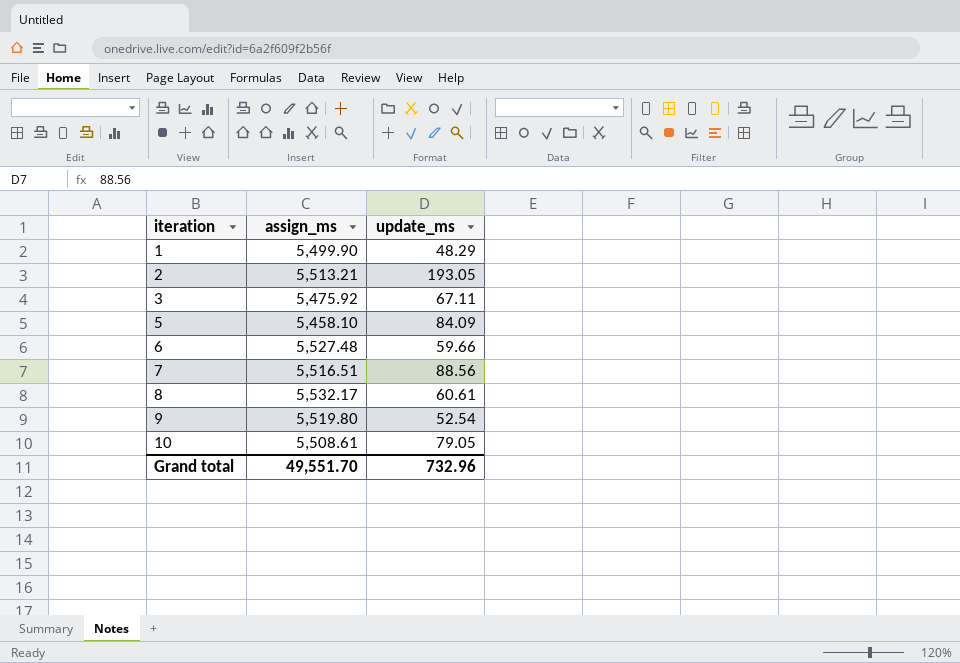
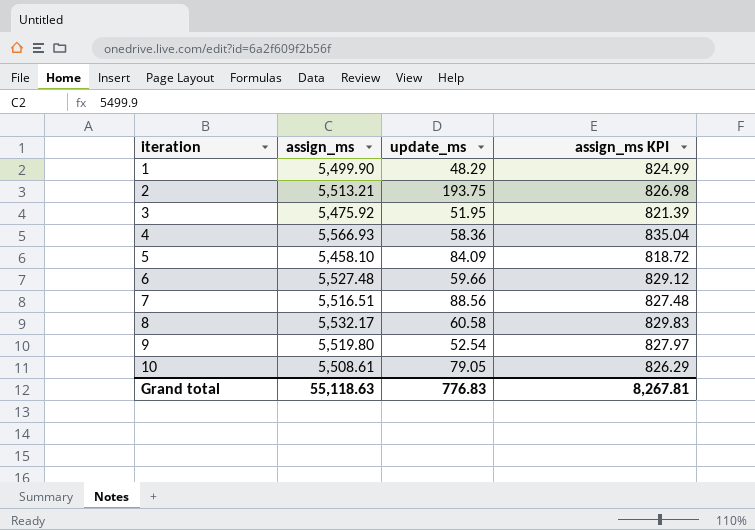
column assign_ms KPI | formula: none -> [assign_ms] * 0.15
2 | update_ms: 193.05 -> 193.75
3 | update_ms: 67.11 -> 51.95
row 4: none -> 5,566.93 | 58.36 | 835.04
8 | update_ms: 60.61 -> 60.58
Grand total | assign_ms: 49,551.70 -> 55,118.63
Grand total | update_ms: 732.96 -> 776.83

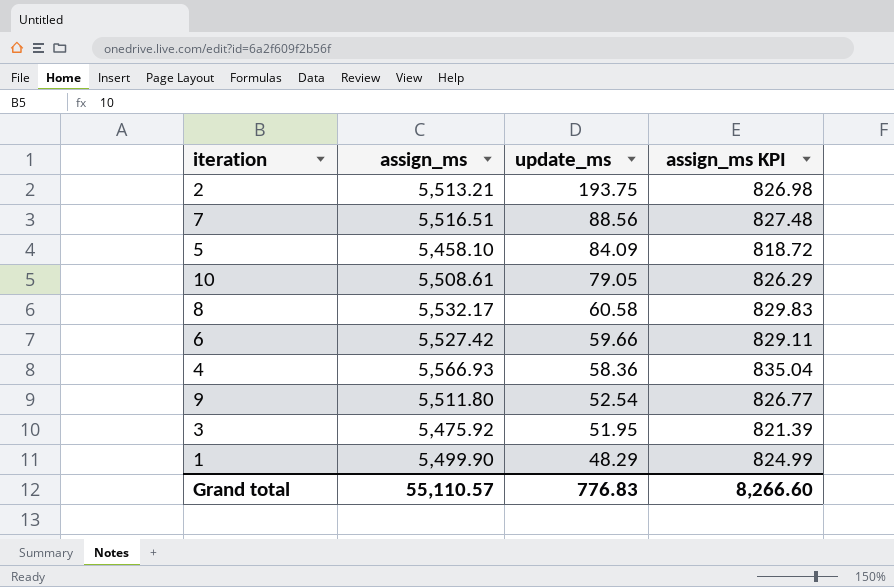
row order: iteration ascending -> update_ms descending
6 | assign_ms: 5,527.48 -> 5,527.42
6 | assign_ms KPI: 829.12 -> 829.11
9 | assign_ms: 5,519.80 -> 5,511.80
9 | assign_ms KPI: 827.97 -> 826.77
Grand total | assign_ms: 55,118.63 -> 55,110.57
Grand total | assign_ms KPI: 8,267.81 -> 8,266.60

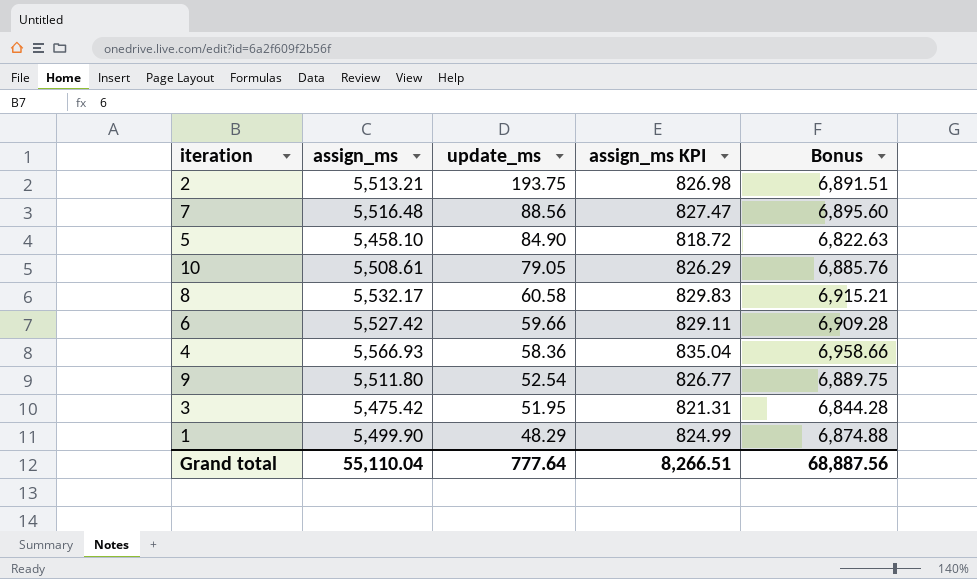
column Bonus | formula: none -> [assign_ms] * 1.25
7 | assign_ms: 5,516.51 -> 5,516.48
7 | assign_ms KPI: 827.48 -> 827.47
5 | update_ms: 84.09 -> 84.90
3 | assign_ms: 5,475.92 -> 5,475.42
3 | assign_ms KPI: 821.39 -> 821.31
Grand total | assign_ms: 55,110.57 -> 55,110.04
Grand total | update_ms: 776.83 -> 777.64
Grand total | assign_ms KPI: 8,266.60 -> 8,266.51

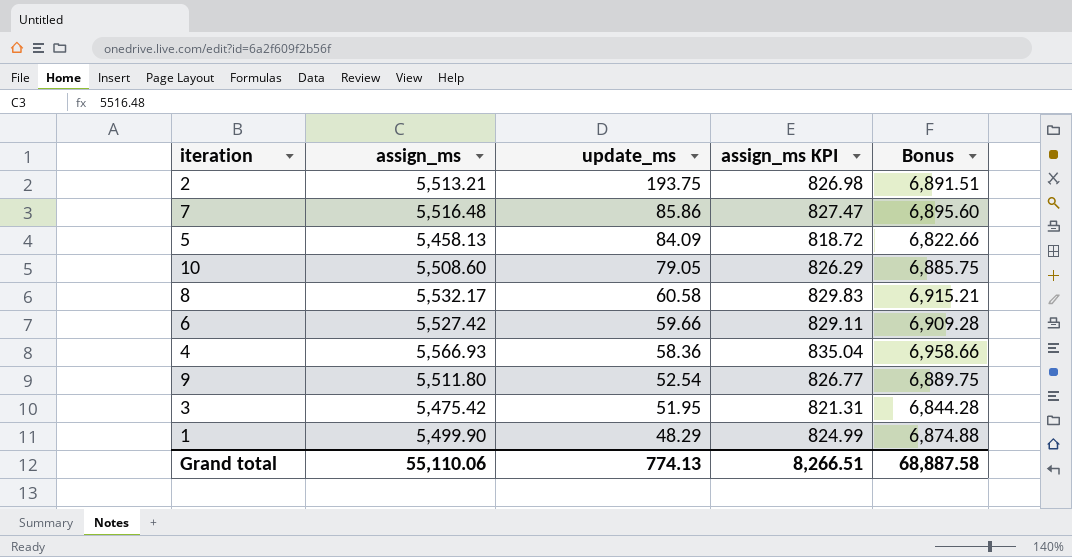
7 | update_ms: 88.56 -> 85.86
5 | assign_ms: 5,458.10 -> 5,458.13
5 | update_ms: 84.90 -> 84.09
5 | Bonus: 6,822.63 -> 6,822.66
10 | assign_ms: 5,508.61 -> 5,508.60
10 | Bonus: 6,885.76 -> 6,885.75
Grand total | assign_ms: 55,110.04 -> 55,110.06
Grand total | update_ms: 777.64 -> 774.13
Grand total | Bonus: 68,887.56 -> 68,887.58

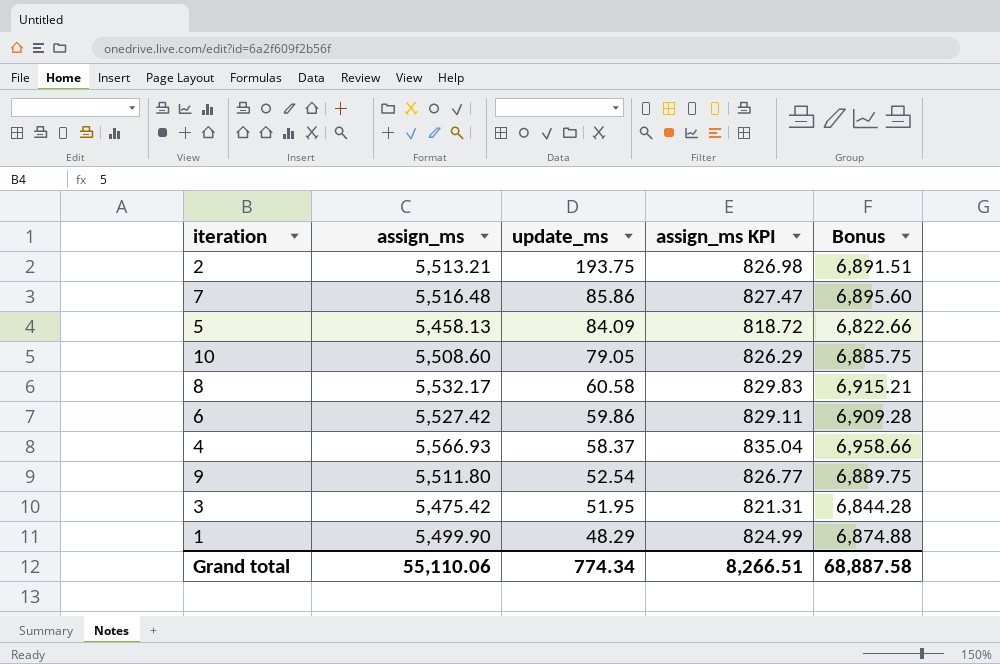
6 | update_ms: 59.66 -> 59.86
4 | update_ms: 58.36 -> 58.37
Grand total | update_ms: 774.13 -> 774.34

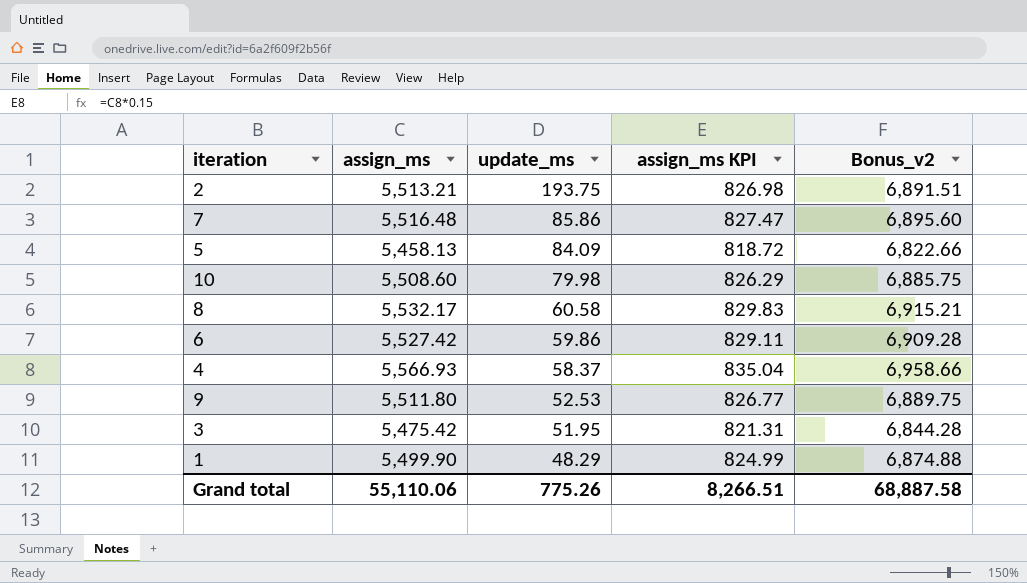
column name: Bonus -> Bonus_v2
10 | update_ms: 79.05 -> 79.98
9 | update_ms: 52.54 -> 52.53
Grand total | update_ms: 774.34 -> 775.26

